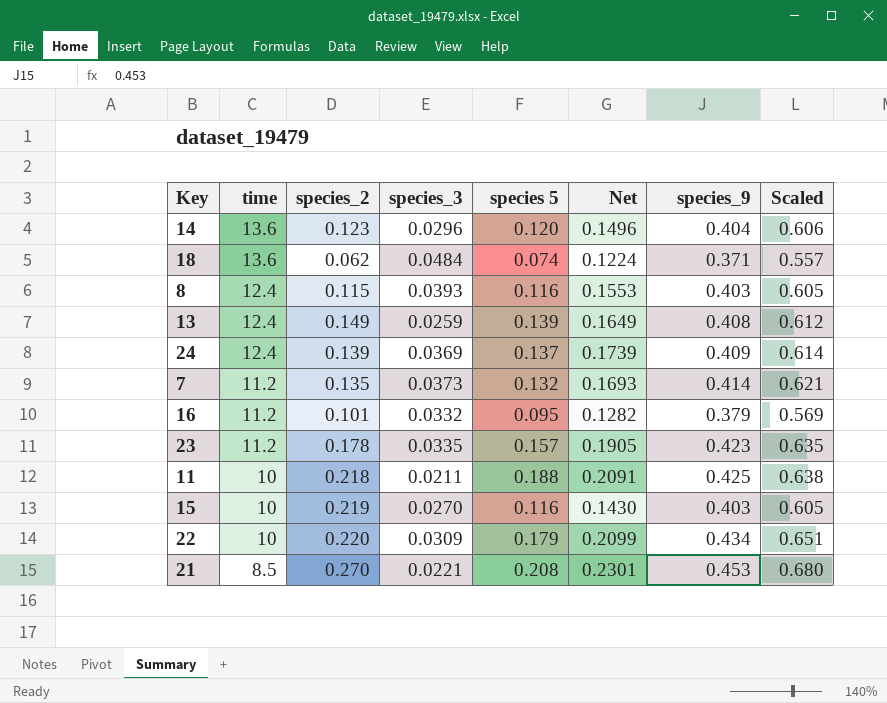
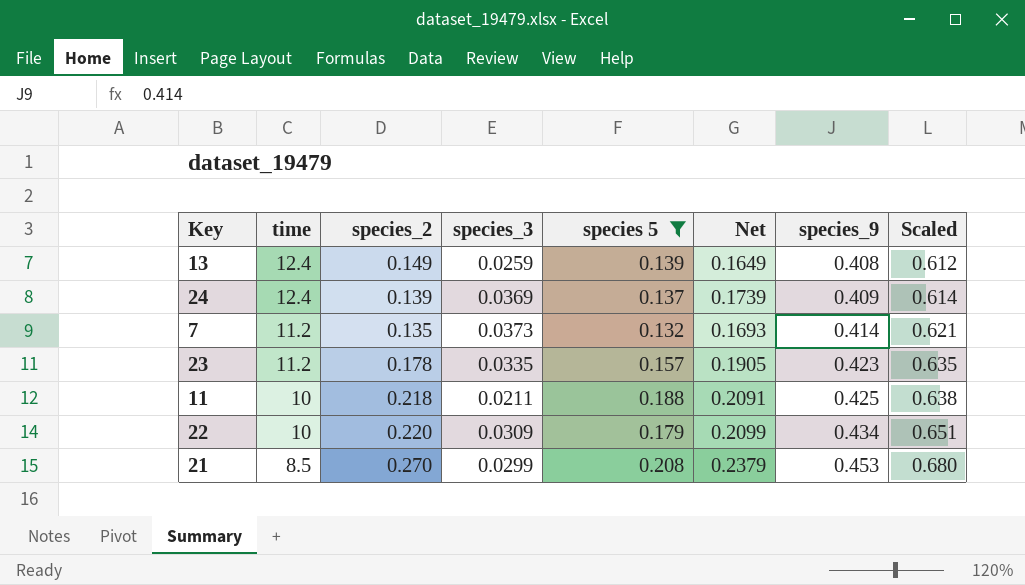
filter: none -> species 5 >= 0.132
21 | species_3: 0.0221 -> 0.0299
21 | Net: 0.2301 -> 0.2379

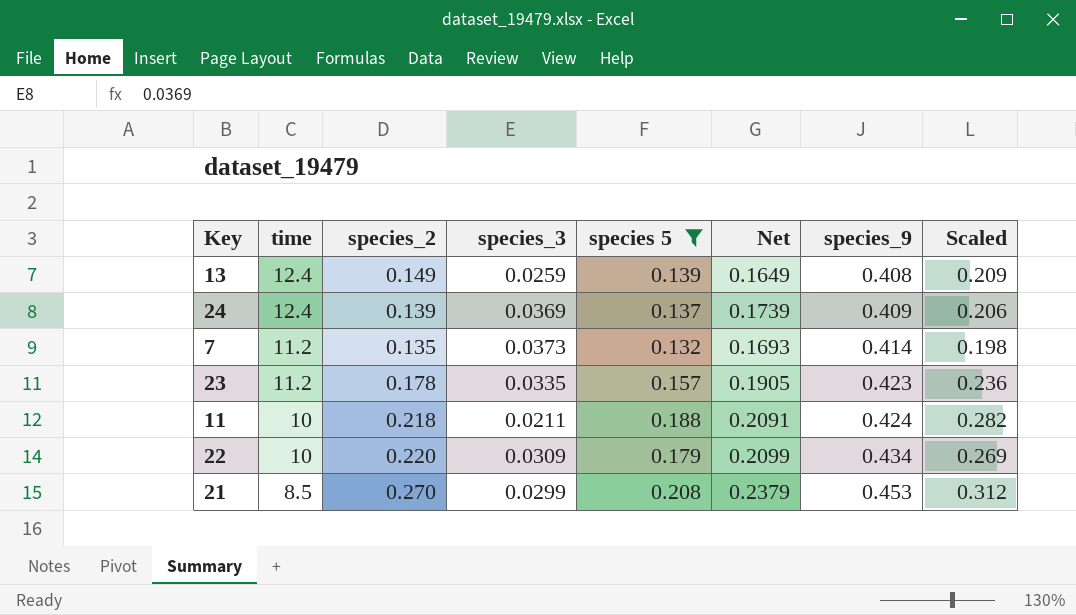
column Scaled | formula: [species_9] * 1.5 -> [species 5] * 1.5
11 | species_9: 0.425 -> 0.424

